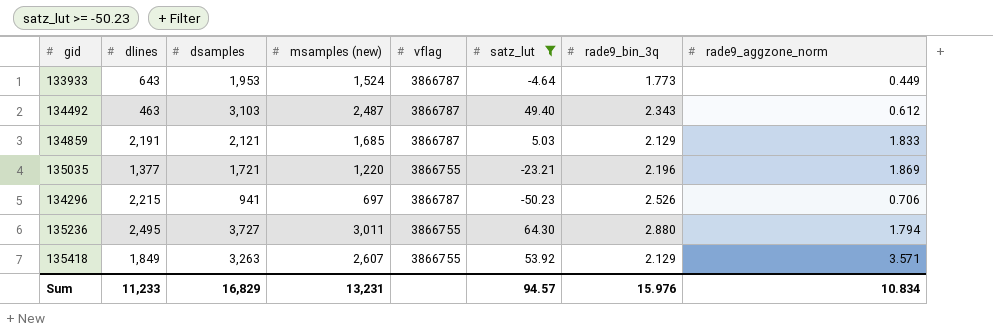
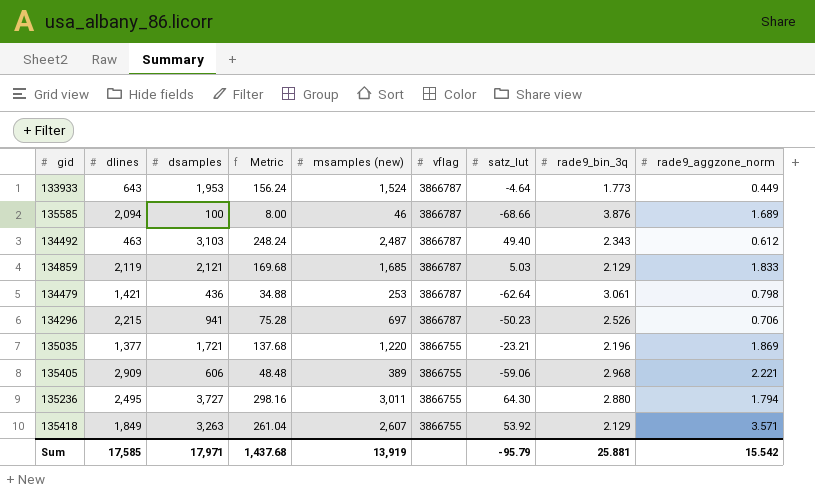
filter: satz_lut >= -50.23 -> none
row order: none -> vflag descending
column Metric | formula: none -> [dsamples] * 0.08
134859 | dlines: 2,191 -> 2,119
Sum | dlines: 11,233 -> 17,585
Sum | dsamples: 16,829 -> 17,971
Sum | msamples (new): 13,231 -> 13,919
Sum | satz_lut: 94.57 -> -95.79
Sum | rade9_bin_3q: 15.976 -> 25.881
Sum | rade9_aggzone_norm: 10.834 -> 15.542

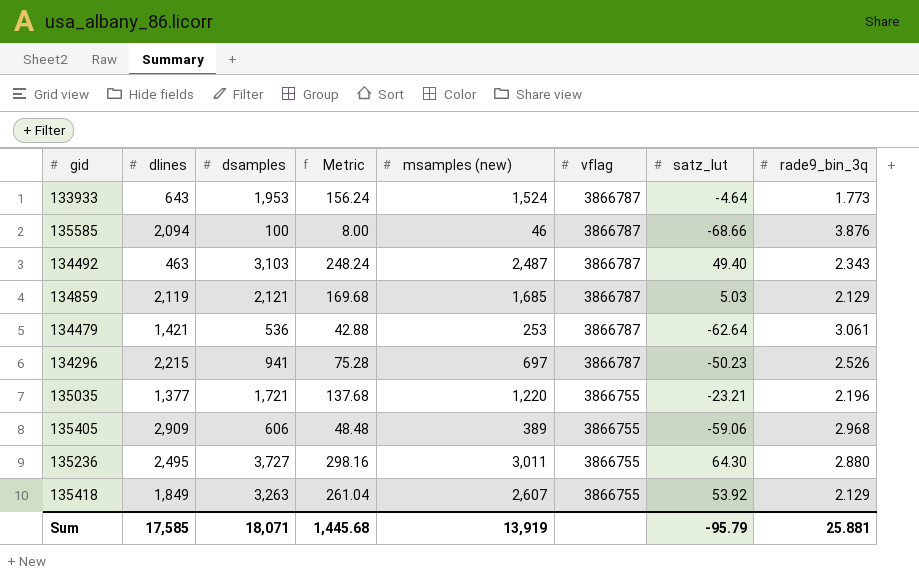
column rade9_aggzone_norm | position: 9 -> none
134479 | dsamples: 436 -> 536
134479 | Metric: 34.88 -> 42.88
Sum | dsamples: 17,971 -> 18,071
Sum | Metric: 1,437.68 -> 1,445.68

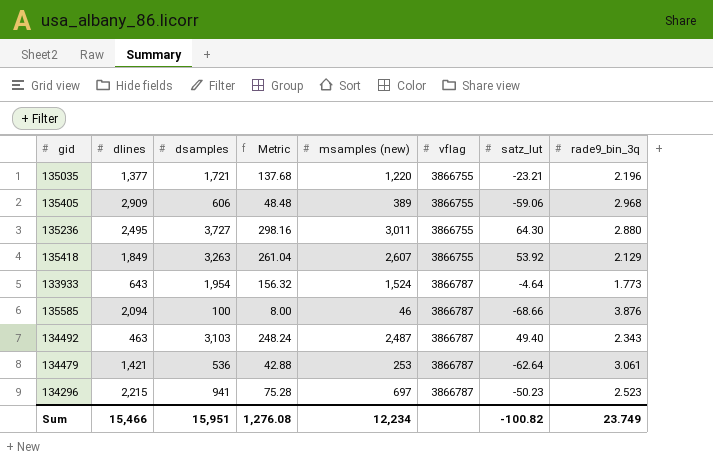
row order: vflag descending -> vflag ascending
row 134859: 2,119 | 2,121 | 169.68 | 1,685 | 3866787 | 5.03 | 2.129 -> none
133933 | dsamples: 1,953 -> 1,954
133933 | Metric: 156.24 -> 156.32
134296 | rade9_bin_3q: 2.526 -> 2.523
Sum | dlines: 17,585 -> 15,466
Sum | dsamples: 18,071 -> 15,951
Sum | Metric: 1,445.68 -> 1,276.08
Sum | msamples (new): 13,919 -> 12,234
Sum | satz_lut: -95.79 -> -100.82
Sum | rade9_bin_3q: 25.881 -> 23.749

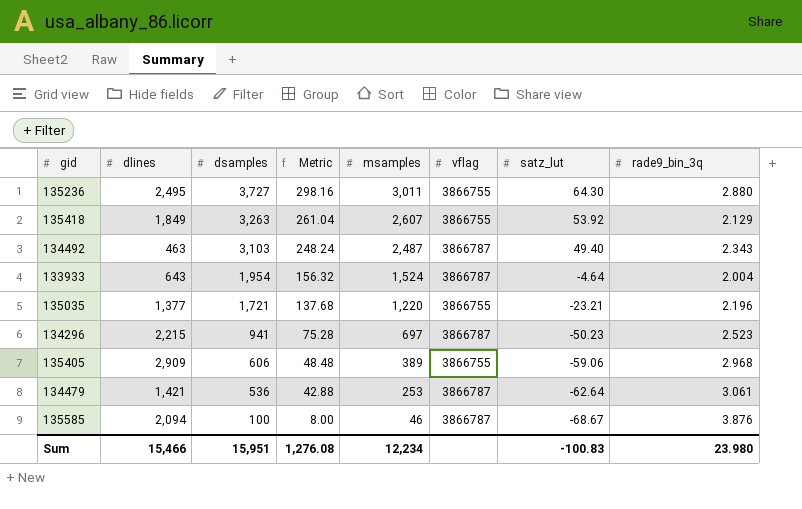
row order: vflag ascending -> dsamples descending
column name: msamples (new) -> msamples
133933 | rade9_bin_3q: 1.773 -> 2.004
135585 | satz_lut: -68.66 -> -68.67
Sum | satz_lut: -100.82 -> -100.83
Sum | rade9_bin_3q: 23.749 -> 23.980

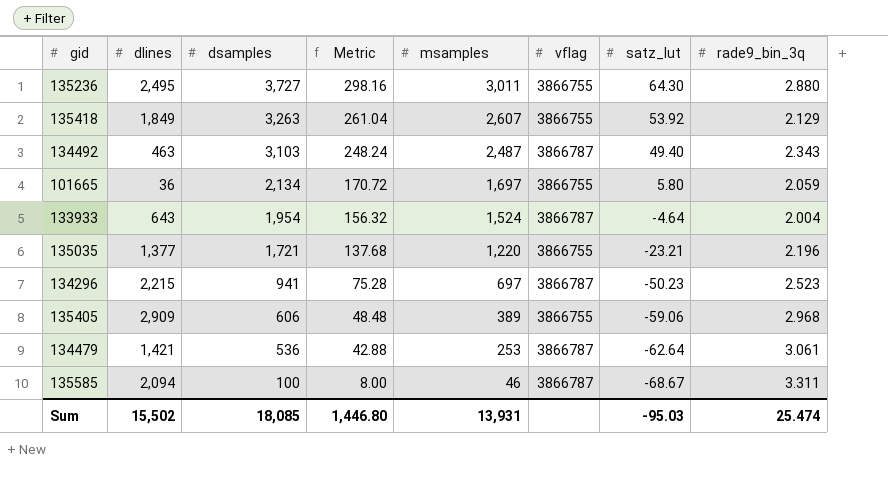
row 101665: none -> 36 | 2,134 | 170.72 | 1,697 | 3866755 | 5.80 | 2.059
135585 | rade9_bin_3q: 3.876 -> 3.311
Sum | dlines: 15,466 -> 15,502
Sum | dsamples: 15,951 -> 18,085
Sum | Metric: 1,276.08 -> 1,446.80
Sum | msamples: 12,234 -> 13,931
Sum | satz_lut: -100.83 -> -95.03
Sum | rade9_bin_3q: 23.980 -> 25.474

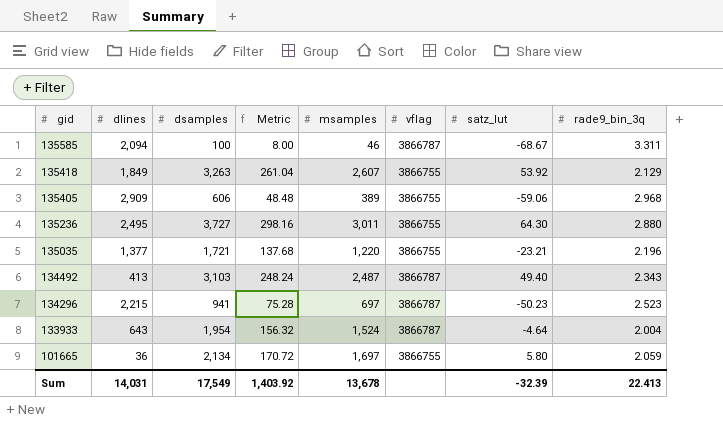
row order: dsamples descending -> gid descending
row 134479: 1,421 | 536 | 42.88 | 253 | 3866787 | -62.64 | 3.061 -> none
134492 | dlines: 463 -> 413
Sum | dlines: 15,502 -> 14,031
Sum | dsamples: 18,085 -> 17,549
Sum | Metric: 1,446.80 -> 1,403.92
Sum | msamples: 13,931 -> 13,678
Sum | satz_lut: -95.03 -> -32.39
Sum | rade9_bin_3q: 25.474 -> 22.413

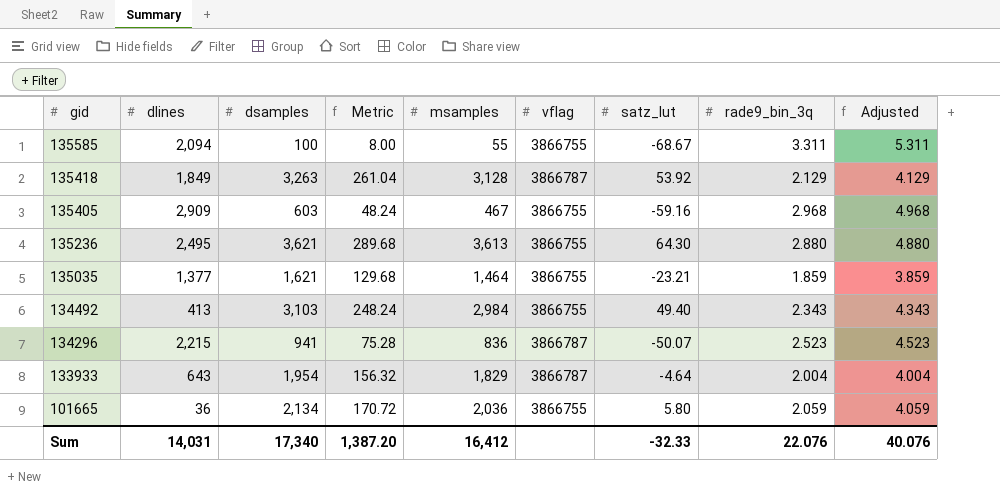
column Adjusted | formula: none -> [rade9_bin_3q] + 2
135585 | msamples: 46 -> 55
135585 | vflag: 3866787 -> 3866755
135418 | msamples: 2,607 -> 3,128
135418 | vflag: 3866755 -> 3866787
135405 | dsamples: 606 -> 603
135405 | Metric: 48.48 -> 48.24
135405 | msamples: 389 -> 467
135405 | satz_lut: -59.06 -> -59.16
135236 | dsamples: 3,727 -> 3,621
135236 | Metric: 298.16 -> 289.68
135236 | msamples: 3,011 -> 3,613
135035 | dsamples: 1,721 -> 1,621
135035 | Metric: 137.68 -> 129.68
135035 | msamples: 1,220 -> 1,464
135035 | rade9_bin_3q: 2.196 -> 1.859
134492 | msamples: 2,487 -> 2,984
134492 | vflag: 3866787 -> 3866755
134296 | msamples: 697 -> 836
134296 | satz_lut: -50.23 -> -50.07
133933 | msamples: 1,524 -> 1,829
101665 | msamples: 1,697 -> 2,036
Sum | dsamples: 17,549 -> 17,340
Sum | Metric: 1,403.92 -> 1,387.20
Sum | msamples: 13,678 -> 16,412
Sum | satz_lut: -32.39 -> -32.33
Sum | rade9_bin_3q: 22.413 -> 22.076

